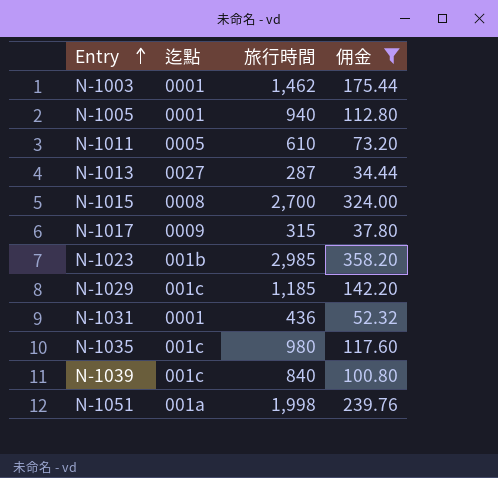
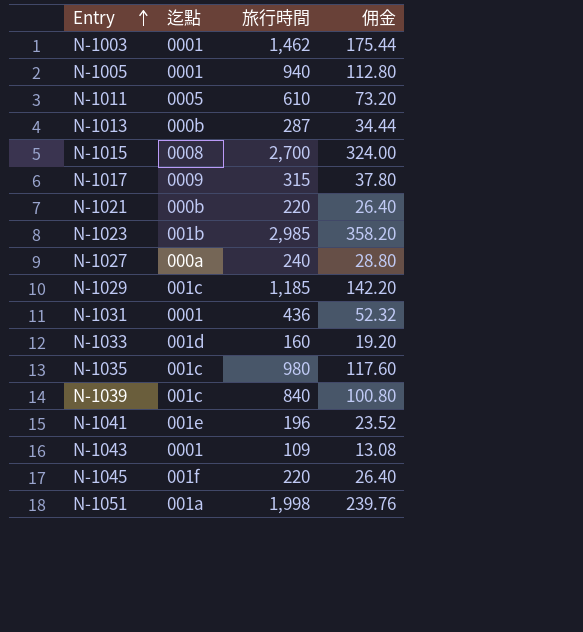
filter: 佣金 >= 34.44 -> none
N-1013 | 迄點: 0027 -> 000b

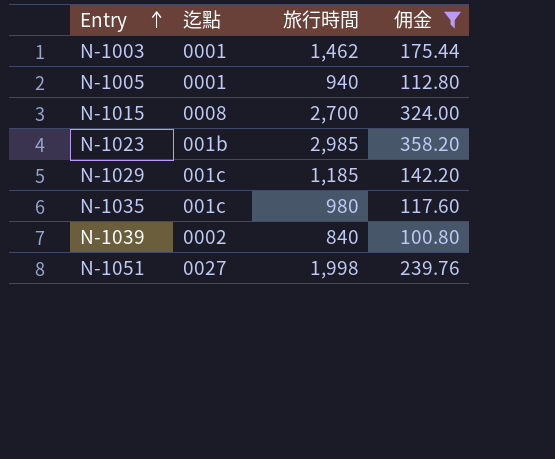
filter: none -> 佣金 >= 100.80
N-1039 | 迄點: 001c -> 0002
N-1051 | 迄點: 001a -> 0027

